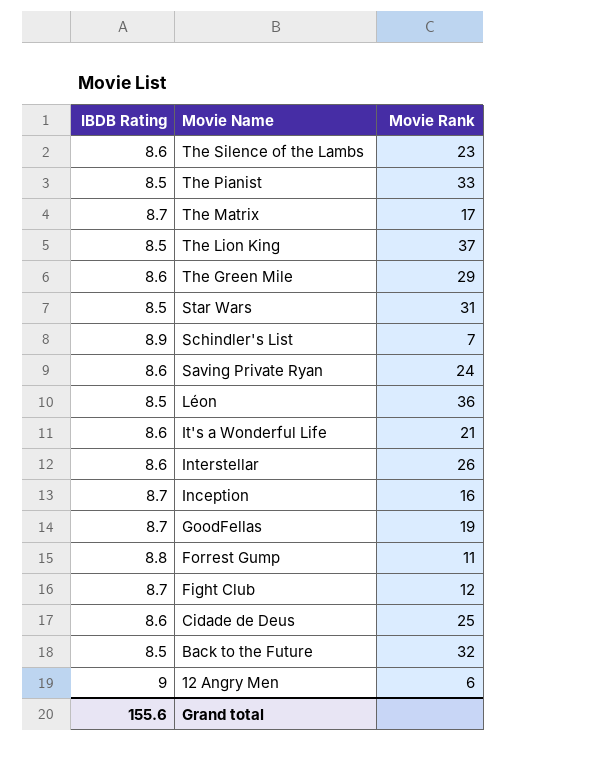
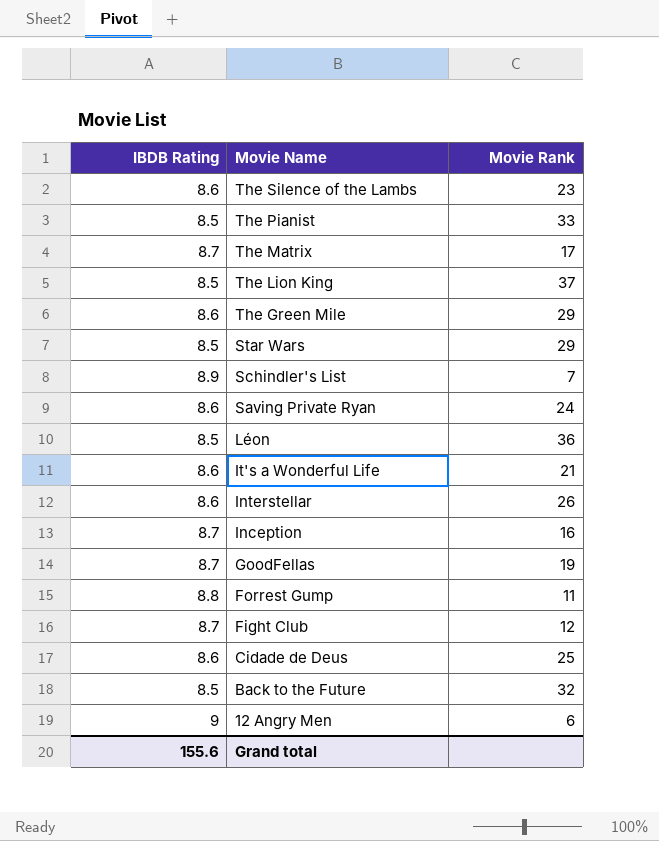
Star Wars | Movie Rank: 31 -> 29

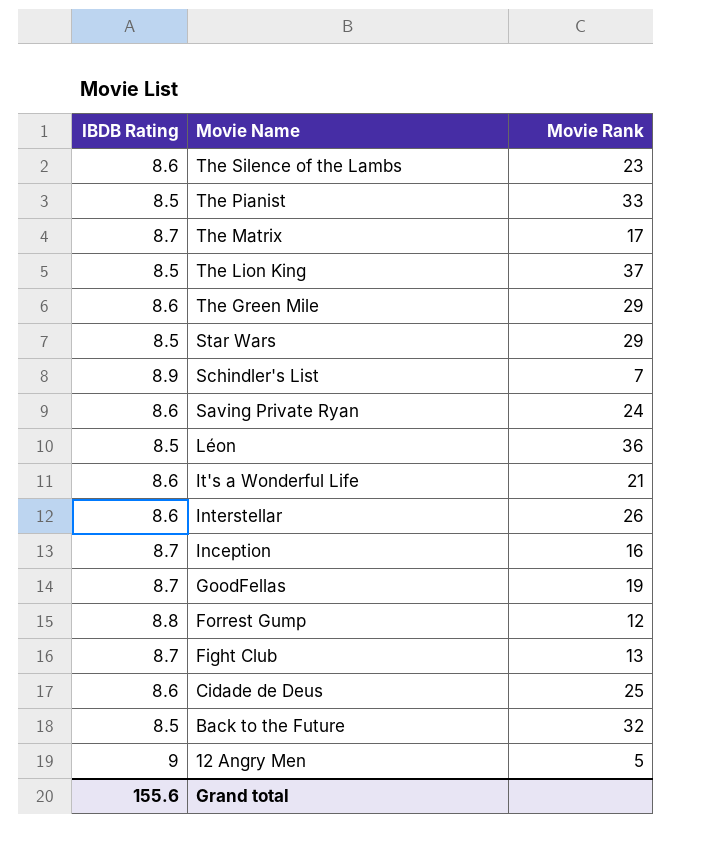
Forrest Gump | Movie Rank: 11 -> 12
Fight Club | Movie Rank: 12 -> 13
12 Angry Men | Movie Rank: 6 -> 5

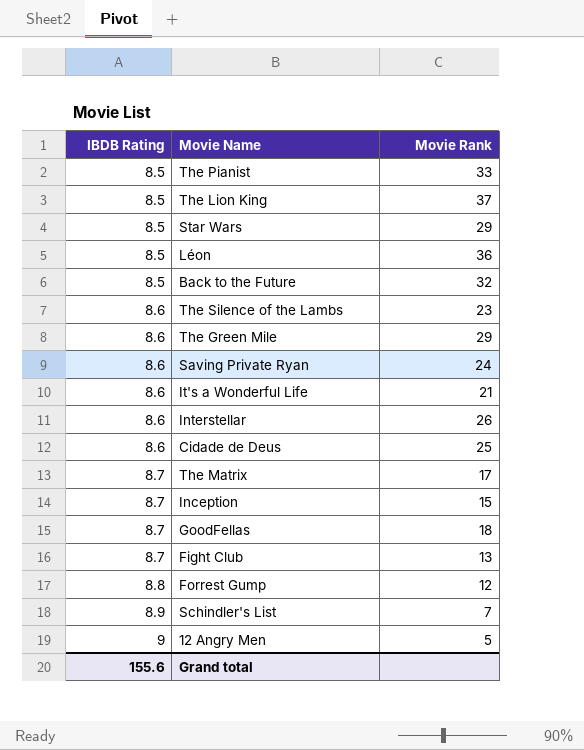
row order: Movie Name descending -> IBDB Rating ascending
Inception | Movie Rank: 16 -> 15
GoodFellas | Movie Rank: 19 -> 18

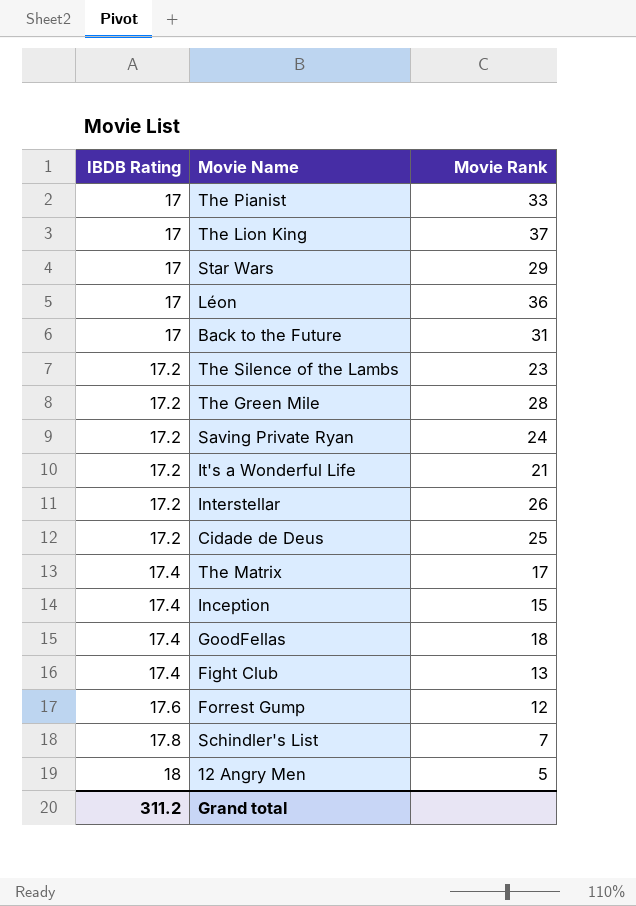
The Pianist | IBDB Rating: 8.5 -> 17
The Lion King | IBDB Rating: 8.5 -> 17
Star Wars | IBDB Rating: 8.5 -> 17
Léon | IBDB Rating: 8.5 -> 17
Back to the Future | IBDB Rating: 8.5 -> 17
Back to the Future | Movie Rank: 32 -> 31
The Silence of the Lambs | IBDB Rating: 8.6 -> 17.2
The Green Mile | IBDB Rating: 8.6 -> 17.2
The Green Mile | Movie Rank: 29 -> 28
Saving Private Ryan | IBDB Rating: 8.6 -> 17.2
It's a Wonderful Life | IBDB Rating: 8.6 -> 17.2
Interstellar | IBDB Rating: 8.6 -> 17.2
Cidade de Deus | IBDB Rating: 8.6 -> 17.2
The Matrix | IBDB Rating: 8.7 -> 17.4
Inception | IBDB Rating: 8.7 -> 17.4
GoodFellas | IBDB Rating: 8.7 -> 17.4
Fight Club | IBDB Rating: 8.7 -> 17.4
Forrest Gump | IBDB Rating: 8.8 -> 17.6
Schindler's List | IBDB Rating: 8.9 -> 17.8
12 Angry Men | IBDB Rating: 9 -> 18
Grand total | IBDB Rating: 155.6 -> 311.2

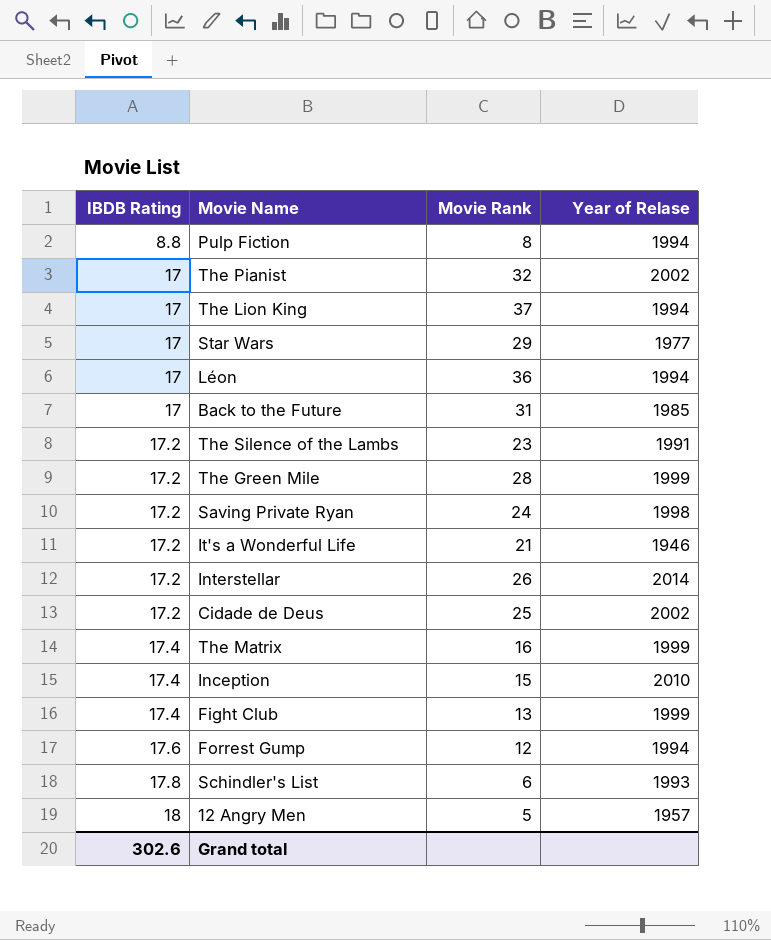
column Year of Relase | position: none -> 4
row GoodFellas: 17.4 | 18 -> none
row Pulp Fiction: none -> 8.8 | 8 | 1994
The Pianist | Movie Rank: 33 -> 32
The Matrix | Movie Rank: 17 -> 16
Schindler's List | Movie Rank: 7 -> 6
Grand total | IBDB Rating: 311.2 -> 302.6

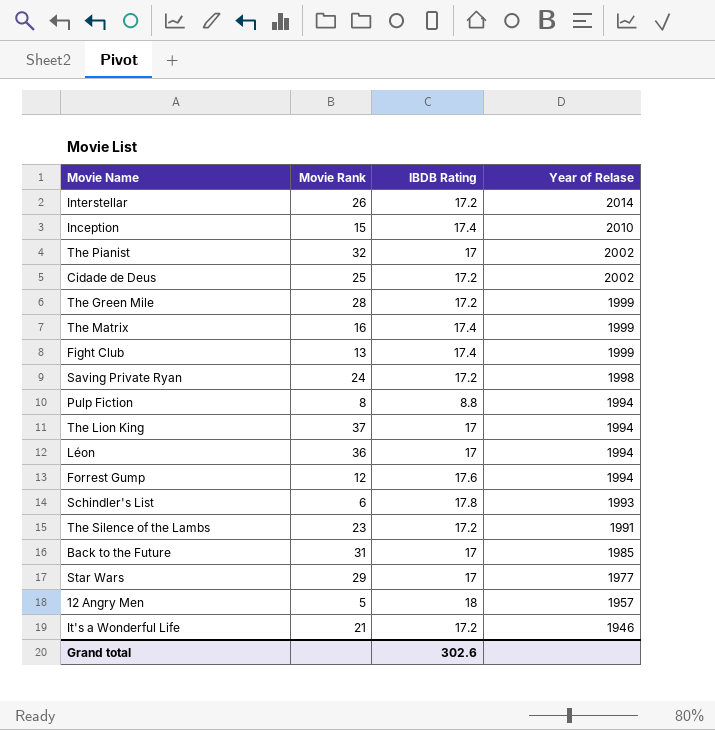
row order: IBDB Rating ascending -> Year of Relase descending
column IBDB Rating | position: 1 -> 3

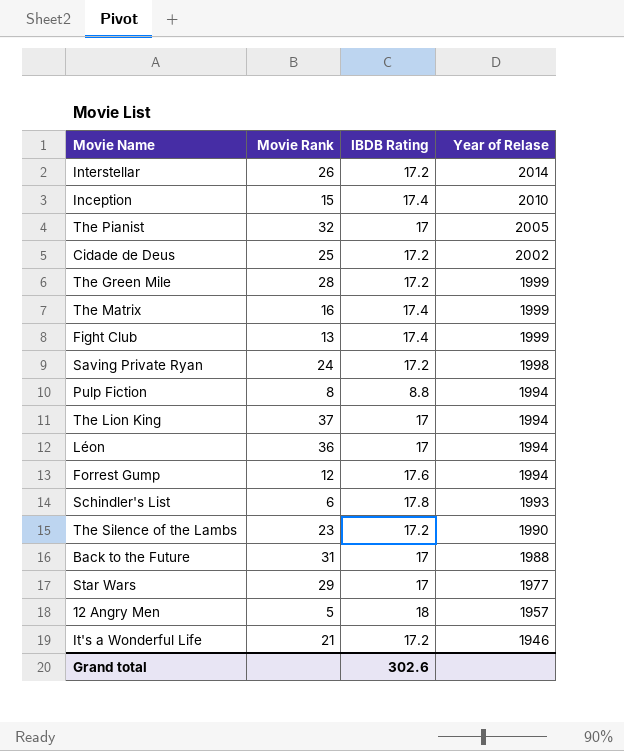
The Pianist | Year of Relase: 2002 -> 2005
The Silence of the Lambs | Year of Relase: 1991 -> 1990
Back to the Future | Year of Relase: 1985 -> 1988

